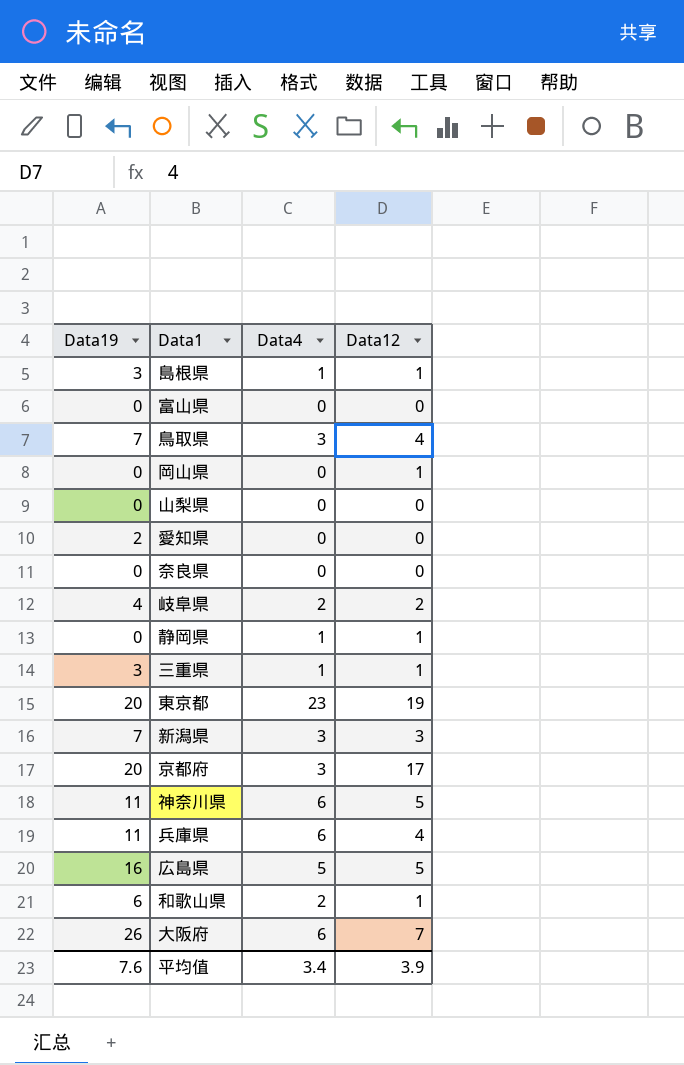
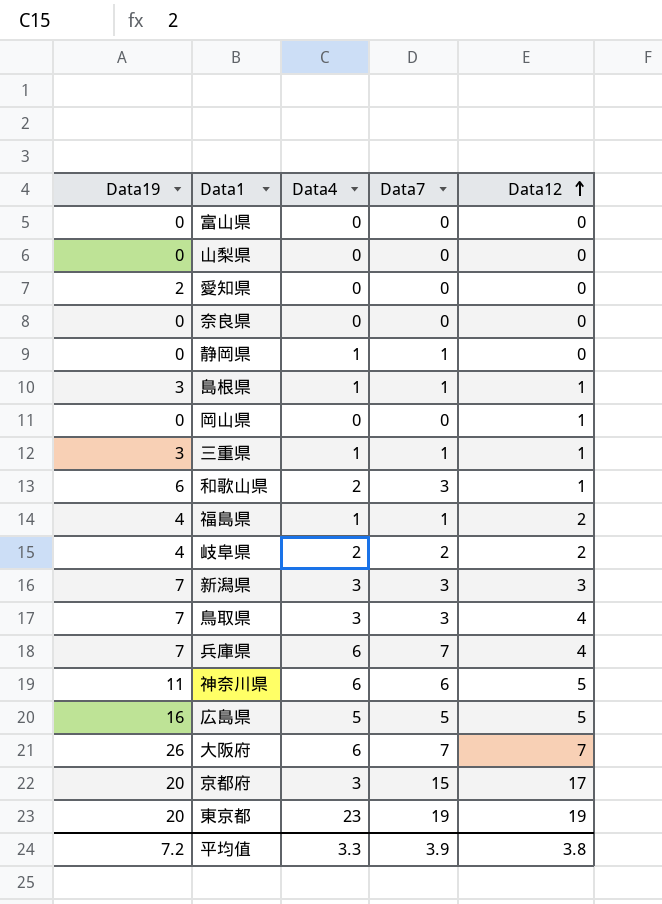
row order: none -> Data12 ascending
column Data7 | position: none -> 4
静岡県 | Data12: 1 -> 0
row 福島県: none -> 4 | 1 | 1 | 2
兵庫県 | Data19: 11 -> 7
平均值 | Data19: 7.6 -> 7.2
平均值 | Data4: 3.4 -> 3.3
平均值 | Data12: 3.9 -> 3.8

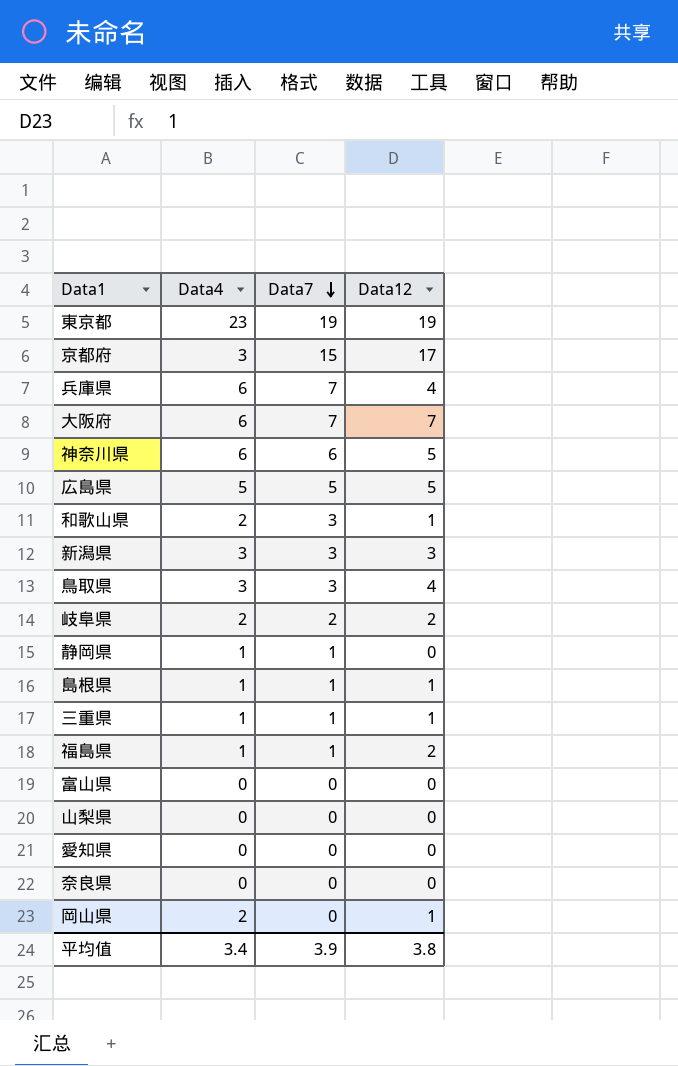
row order: Data12 ascending -> Data7 descending
column Data19 | position: 1 -> none
岡山県 | Data4: 0 -> 2
平均值 | Data4: 3.3 -> 3.4

